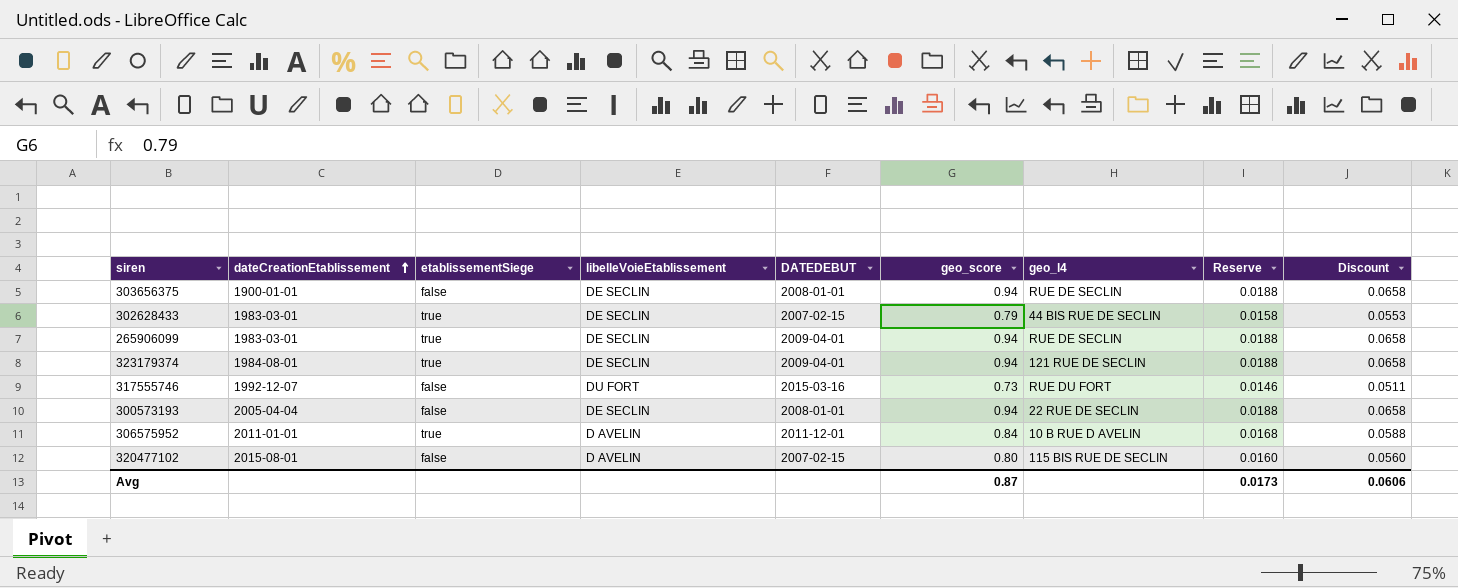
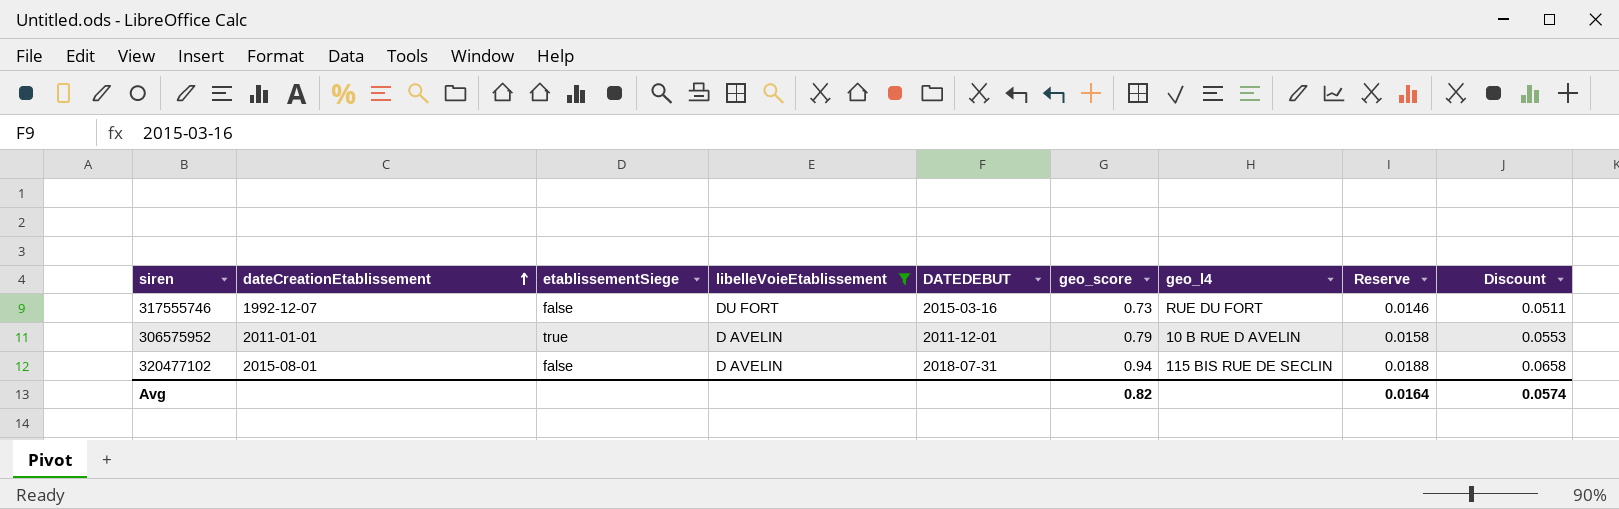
filter: none -> libelleVoieEtablissement != DE SECLIN
306575952 | geo_score: 0.84 -> 0.79
306575952 | Reserve: 0.0168 -> 0.0158
306575952 | Discount: 0.0588 -> 0.0553
320477102 | DATEDEBUT: 2007-02-15 -> 2018-07-31
320477102 | geo_score: 0.80 -> 0.94
320477102 | Reserve: 0.0160 -> 0.0188
320477102 | Discount: 0.0560 -> 0.0658
Avg | geo_score: 0.87 -> 0.82
Avg | Reserve: 0.0173 -> 0.0164
Avg | Discount: 0.0606 -> 0.0574

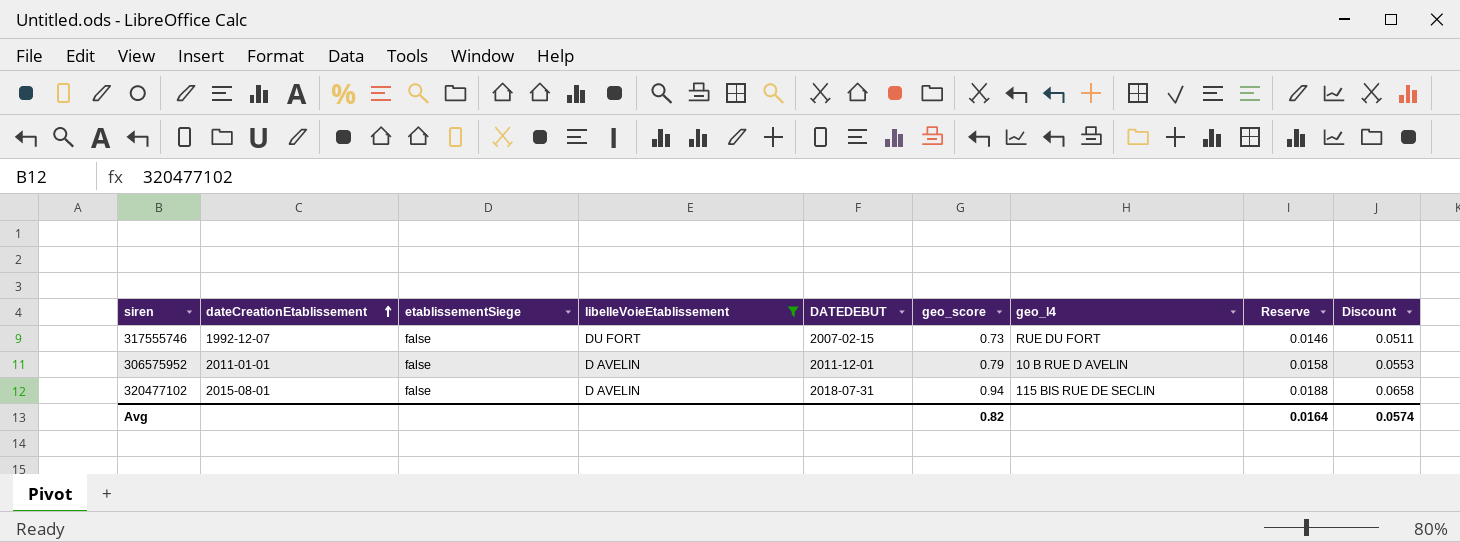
317555746 | DATEDEBUT: 2015-03-16 -> 2007-02-15
306575952 | etablissementSiege: true -> false

